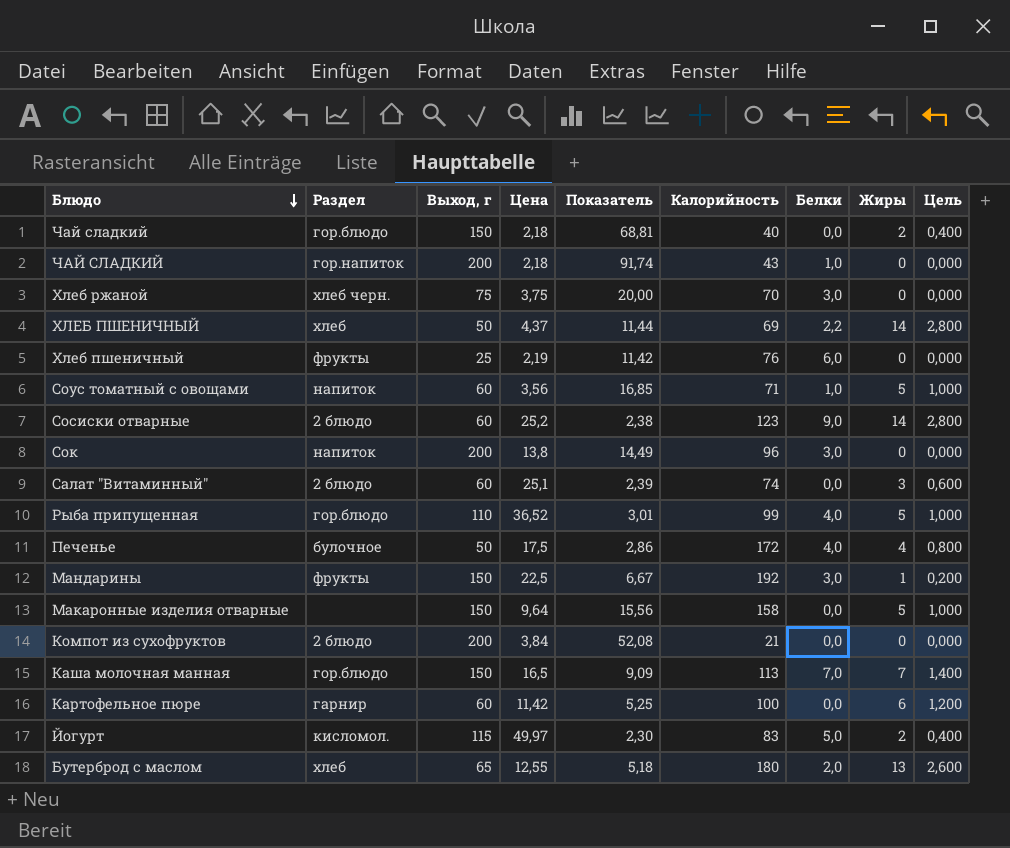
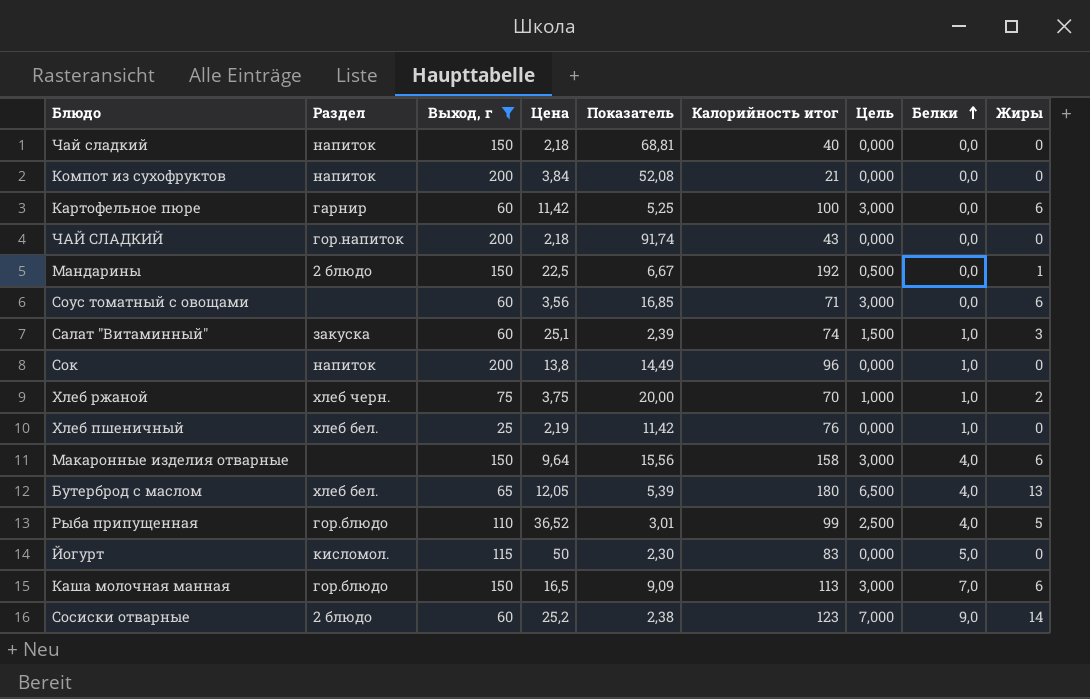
filter: none -> Выход, г != 50
row order: Блюдо descending -> Белки ascending
column name: Калорийность -> Калорийность итог
column Цель | formula: [Жиры] * 0,2 -> [Жиры] * 0,5
column Цель | position: 9 -> 7
Чай сладкий | Раздел: гор.блюдо -> напиток
Чай сладкий | Жиры: 2 -> 0
Компот из сухофруктов | Раздел: 2 блюдо -> напиток
ЧАЙ СЛАДКИЙ | Белки: 1,0 -> 0,0
Мандарины | Раздел: фрукты -> 2 блюдо
Мандарины | Белки: 3,0 -> 0,0
Соус томатный с овощами | Раздел: напиток -> none
Соус томатный с овощами | Белки: 1,0 -> 0,0
Соус томатный с овощами | Жиры: 5 -> 6
Салат "Витаминный" | Раздел: 2 блюдо -> закуска
Салат "Витаминный" | Белки: 0,0 -> 1,0
Сок | Белки: 3,0 -> 1,0
Хлеб ржаной | Белки: 3,0 -> 1,0
Хлеб ржаной | Жиры: 0 -> 2
Хлеб пшеничный | Раздел: фрукты -> хлеб бел.
Хлеб пшеничный | Белки: 6,0 -> 1,0
Макаронные изделия отварные | Белки: 0,0 -> 4,0
Макаронные изделия отварные | Жиры: 5 -> 6
Бутерброд с маслом | Раздел: хлеб -> хлеб бел.
Бутерброд с маслом | Цена: 12,55 -> 12,05
Бутерброд с маслом | Показатель: 5,18 -> 5,39
Бутерброд с маслом | Белки: 2,0 -> 4,0
Йогурт | Цена: 49,97 -> 50
Йогурт | Жиры: 2 -> 0
Каша молочная манная | Жиры: 7 -> 6

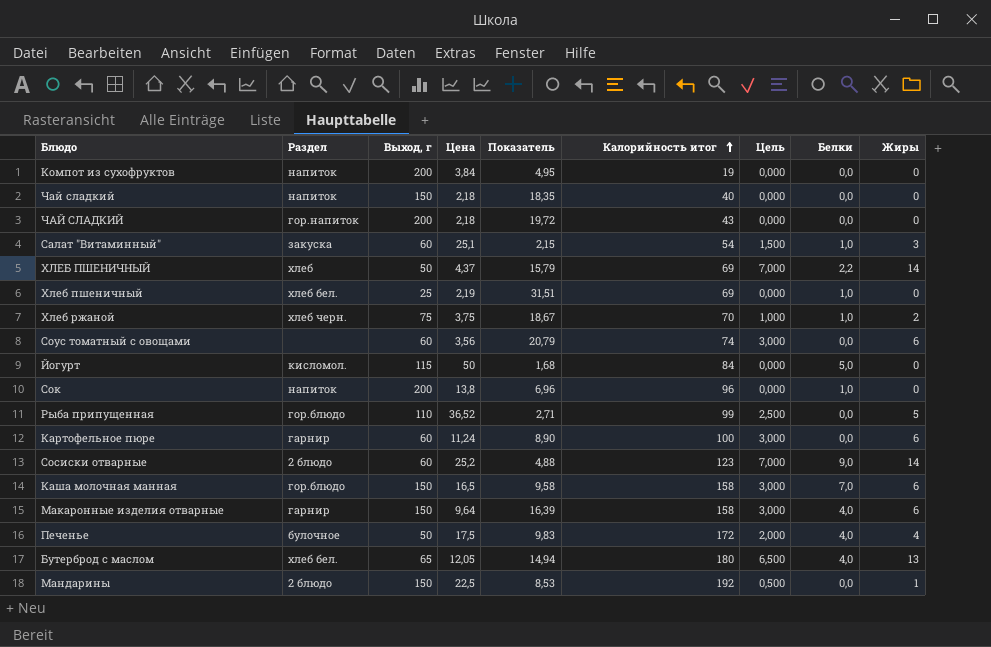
filter: Выход, г != 50 -> none
row order: Белки ascending -> Калорийность итог ascending
column Показатель | formula: [Выход, г] / [Цена] -> [Калорийность итог] / [Цена]
Компот из сухофруктов | Калорийность итог: 21 -> 19
Салат "Витаминный" | Калорийность итог: 74 -> 54
Хлеб пшеничный | Калорийность итог: 76 -> 69
Соус томатный с овощами | Калорийность итог: 71 -> 74
Йогурт | Калорийность итог: 83 -> 84
Рыба припущенная | Белки: 4,0 -> 0,0
Картофельное пюре | Цена: 11,42 -> 11,24
Каша молочная манная | Калорийность итог: 113 -> 158
Макаронные изделия отварные | Раздел: none -> гарнир

